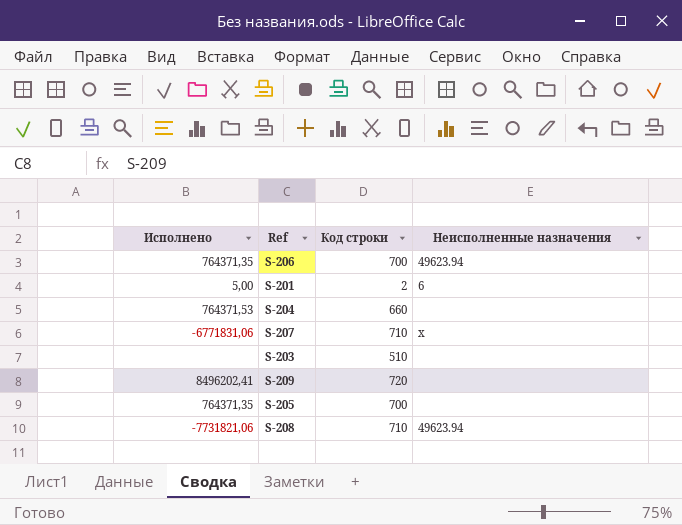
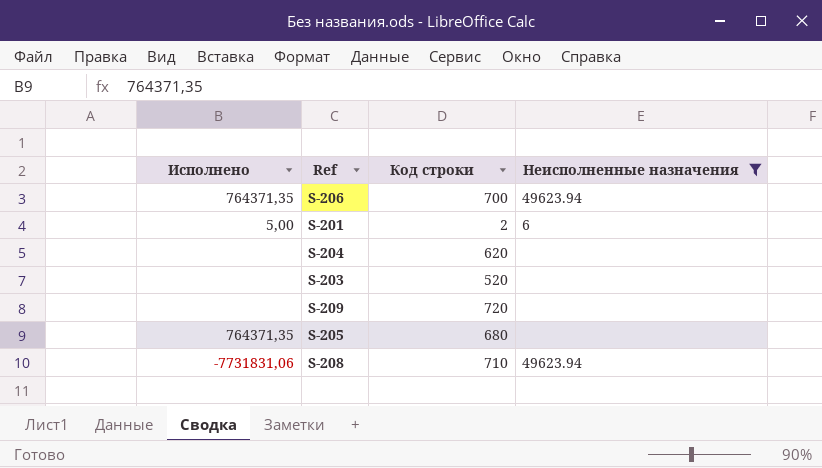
filter: none -> Неисполненные назначения != x
S-204 | Исполнено: 764371,53 -> none
S-204 | Код строки: 660 -> 620
S-203 | Код строки: 510 -> 520
S-209 | Исполнено: 8496202,41 -> none
S-205 | Код строки: 700 -> 680
S-208 | Исполнено: -7731821,06 -> -7731831,06

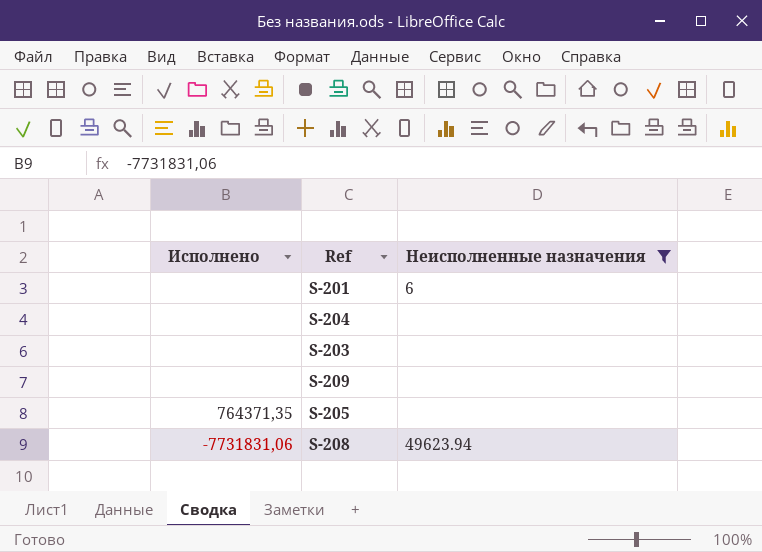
column Код строки | position: 3 -> none
row S-206: 764371,35 | 700 | 49623.94 -> none
S-201 | Исполнено: 5,00 -> none

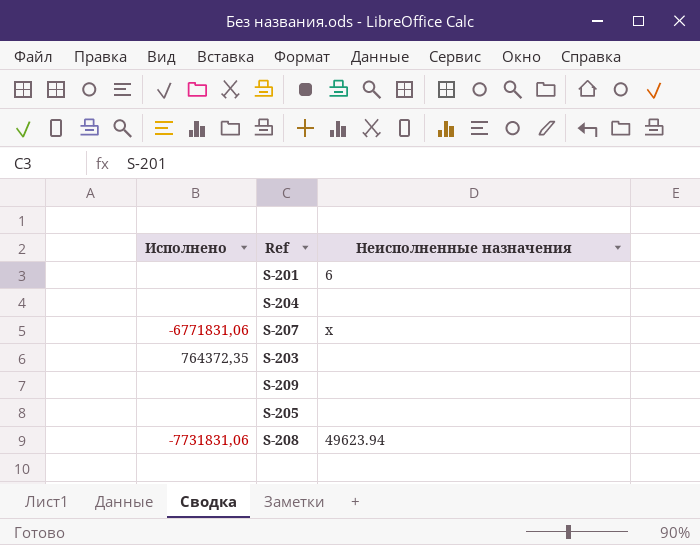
filter: Неисполненные назначения != x -> none
S-203 | Исполнено: none -> 764372,35
S-205 | Исполнено: 764371,35 -> none

